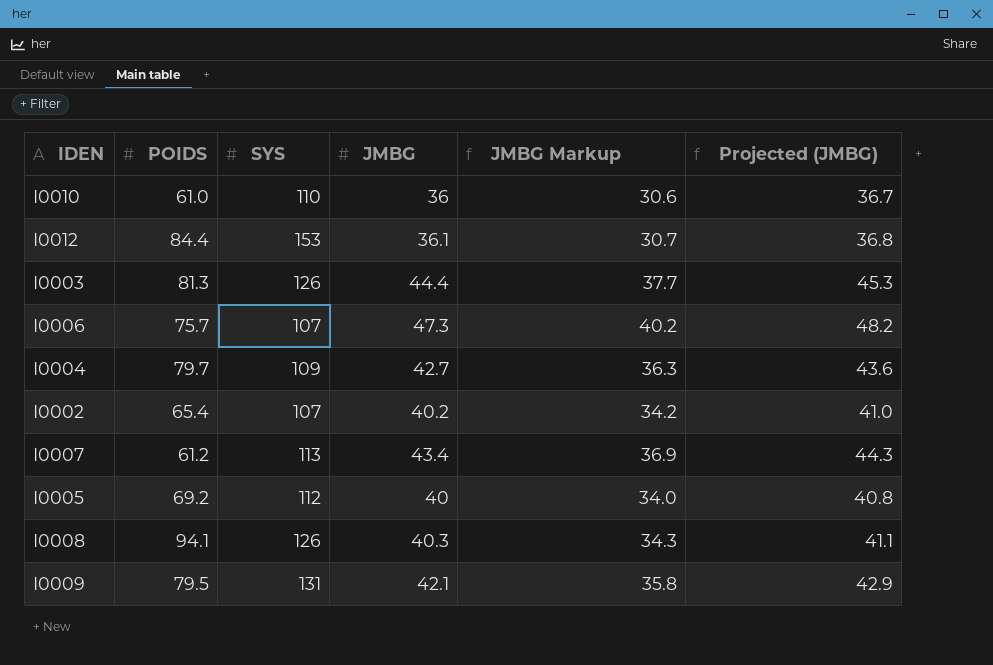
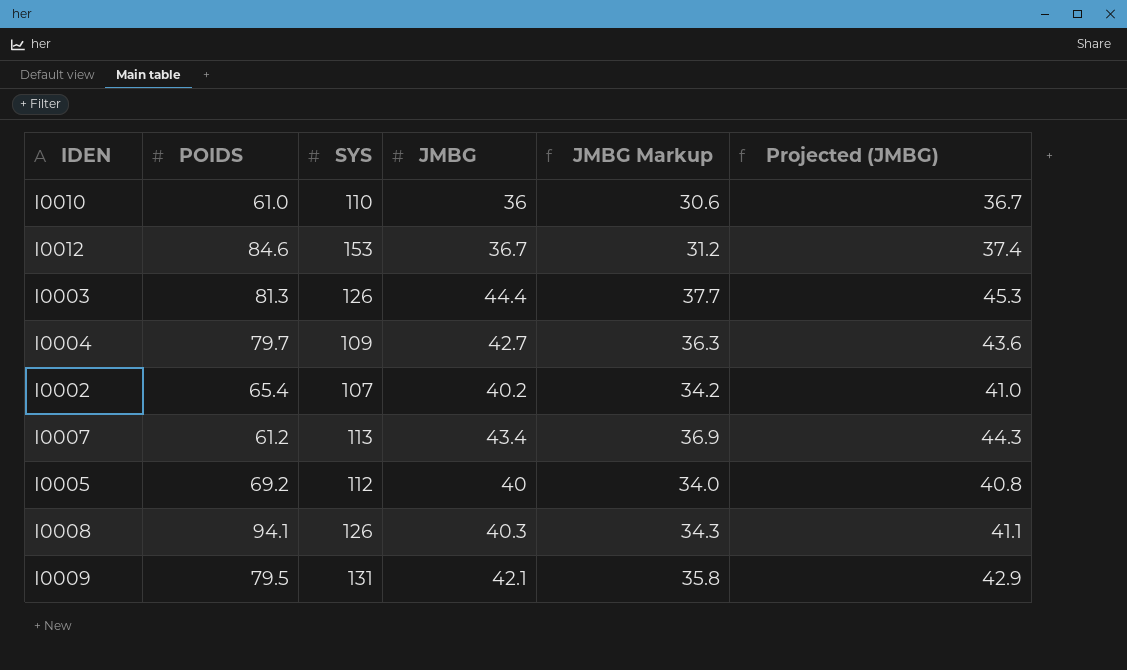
row I0006: 75.7 | 107 | 47.3 | 40.2 | 48.2 -> none
I0012 | POIDS: 84.4 -> 84.6
I0012 | JMBG: 36.1 -> 36.7
I0012 | JMBG Markup: 30.7 -> 31.2
I0012 | Projected (JMBG): 36.8 -> 37.4

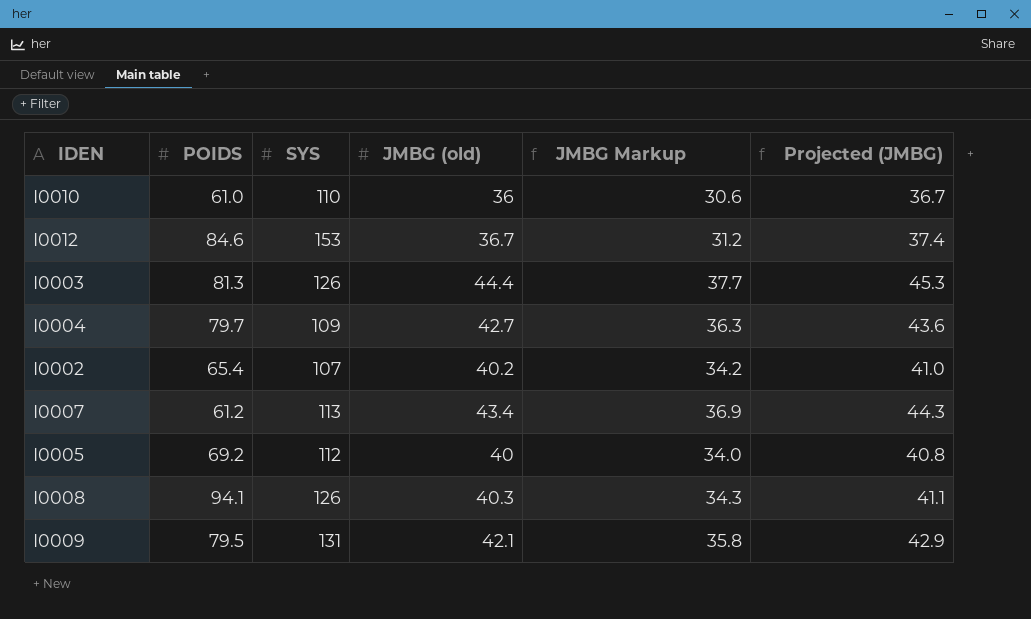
column name: JMBG -> JMBG (old)

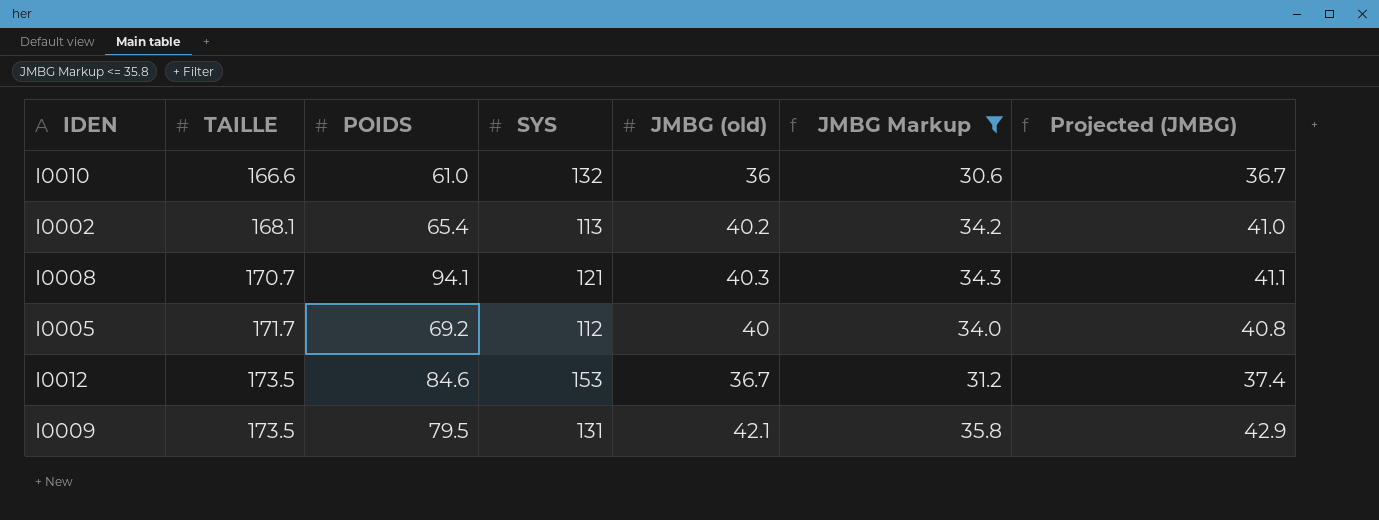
filter: none -> JMBG Markup <= 35.8
row order: none -> TAILLE ascending
column TAILLE | position: none -> 2
I0010 | SYS: 110 -> 132
I0002 | SYS: 107 -> 113
I0008 | SYS: 126 -> 121

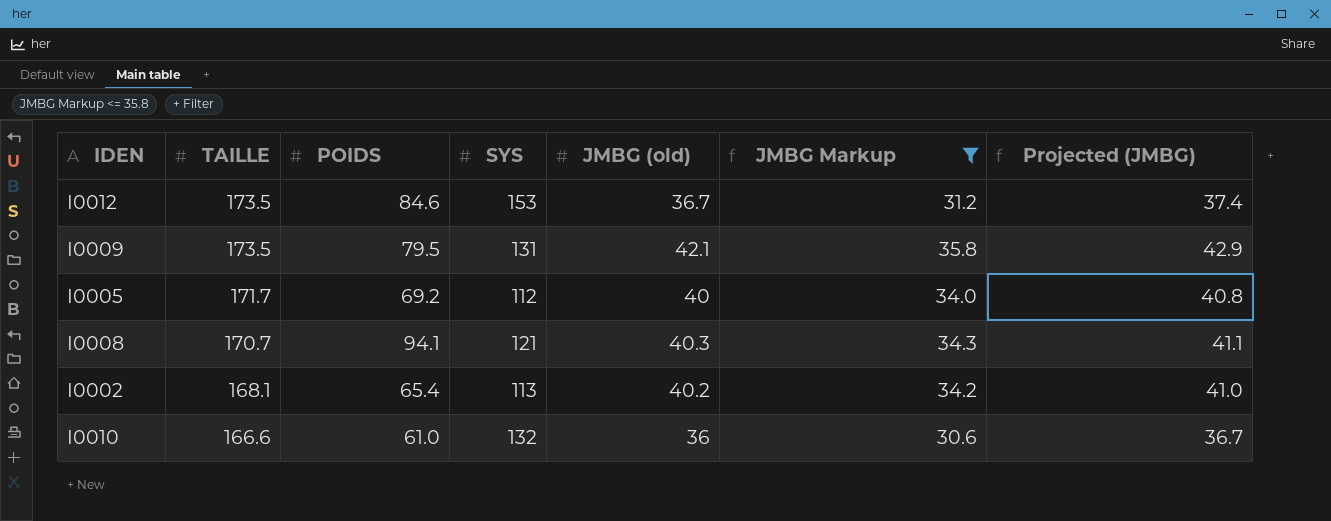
row order: TAILLE ascending -> TAILLE descending

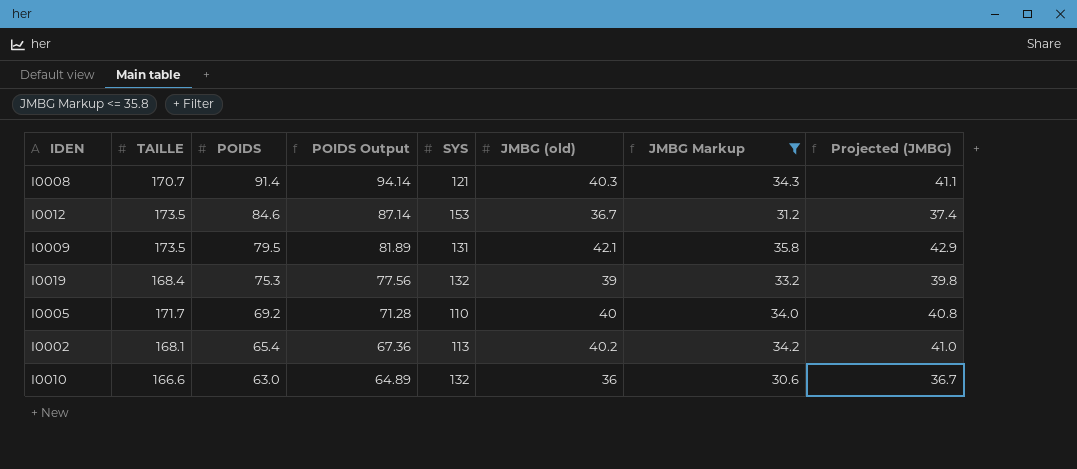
row order: TAILLE descending -> POIDS descending
column POIDS Output | formula: none -> [POIDS] * 1.03
I0008 | POIDS: 94.1 -> 91.4
row I0019: none -> 168.4 | 75.3 | 77.56 | 132 | 39 | 33.2 | 39.8
I0005 | SYS: 112 -> 110
I0010 | POIDS: 61.0 -> 63.0

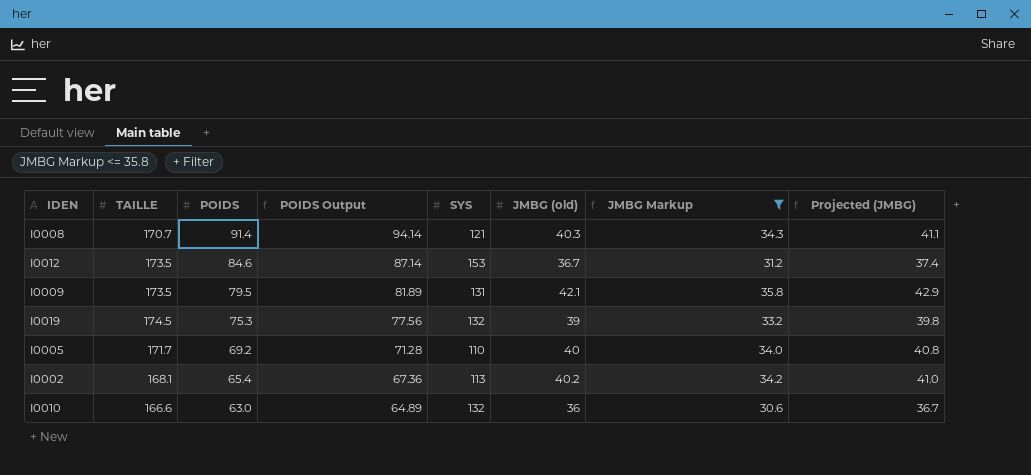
I0019 | TAILLE: 168.4 -> 174.5

